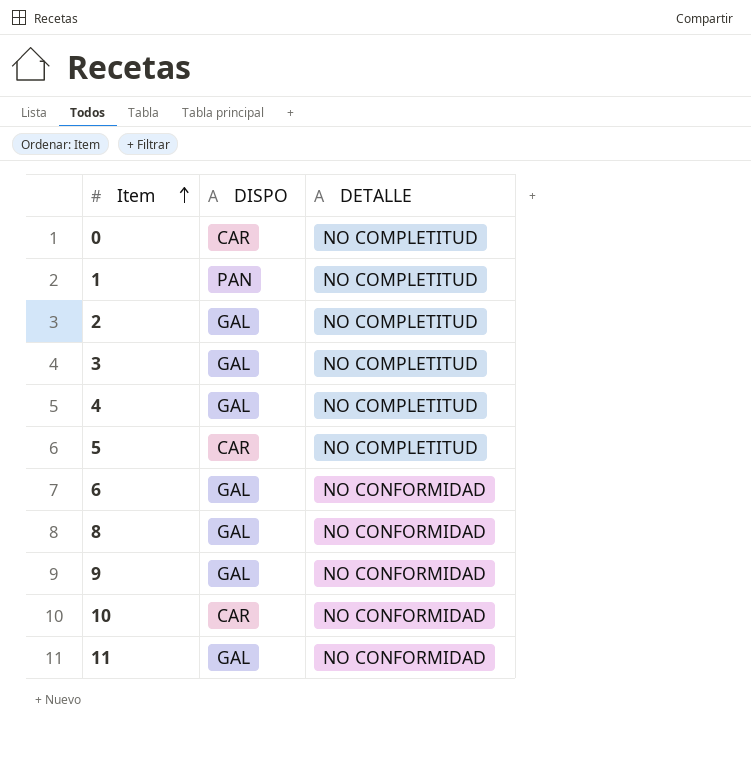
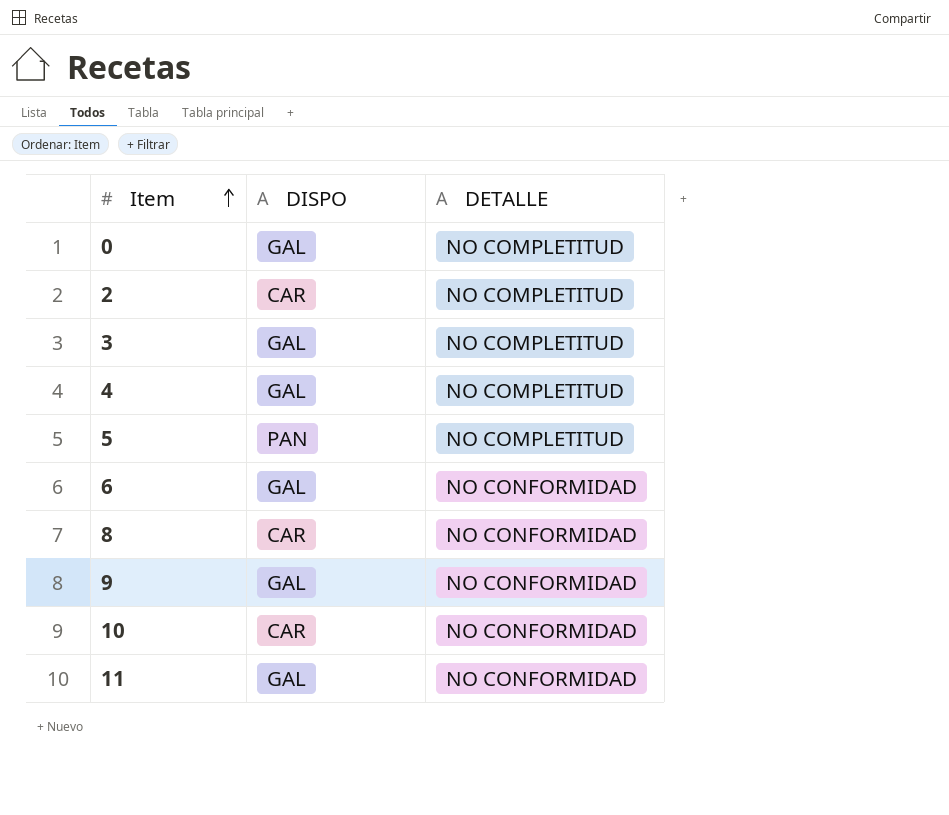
row 1: PAN | NO COMPLETITUD -> none
0 | DISPO: CAR -> GAL
2 | DISPO: GAL -> CAR
5 | DISPO: CAR -> PAN
8 | DISPO: GAL -> CAR

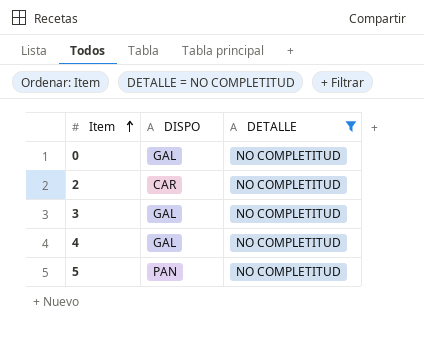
filter: none -> DETALLE = NO COMPLETITUD

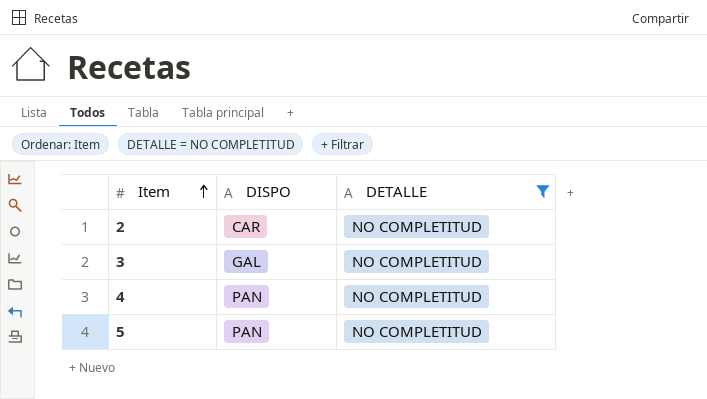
row 0: GAL | NO COMPLETITUD -> none
4 | DISPO: GAL -> PAN

